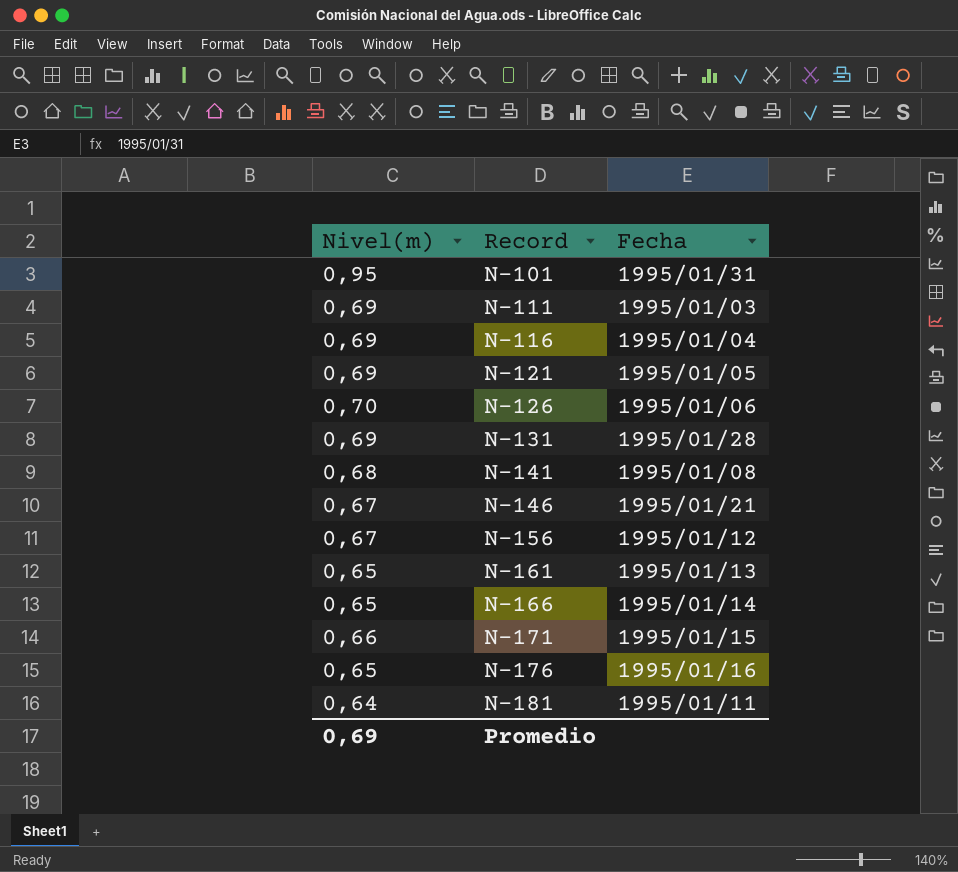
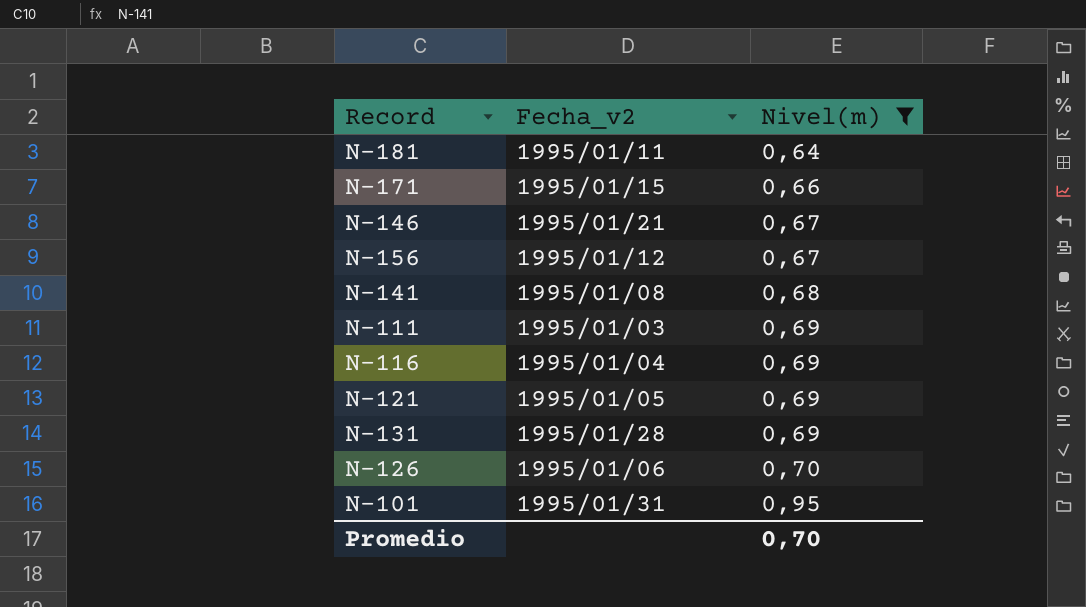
filter: none -> Nivel(m) != 0,65
row order: Record ascending -> Nivel(m) ascending
column name: Fecha -> Fecha_v2
column Nivel(m) | position: 1 -> 3
Promedio | Nivel(m): 0,69 -> 0,70

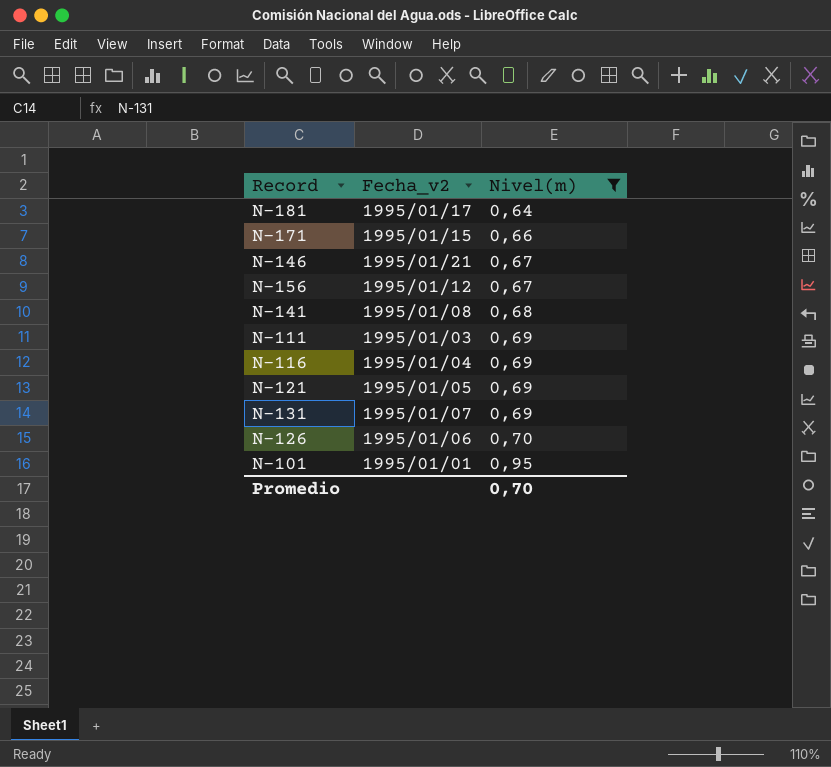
N-181 | Fecha_v2: 1995/01/11 -> 1995/01/17
N-131 | Fecha_v2: 1995/01/28 -> 1995/01/07
N-101 | Fecha_v2: 1995/01/31 -> 1995/01/01

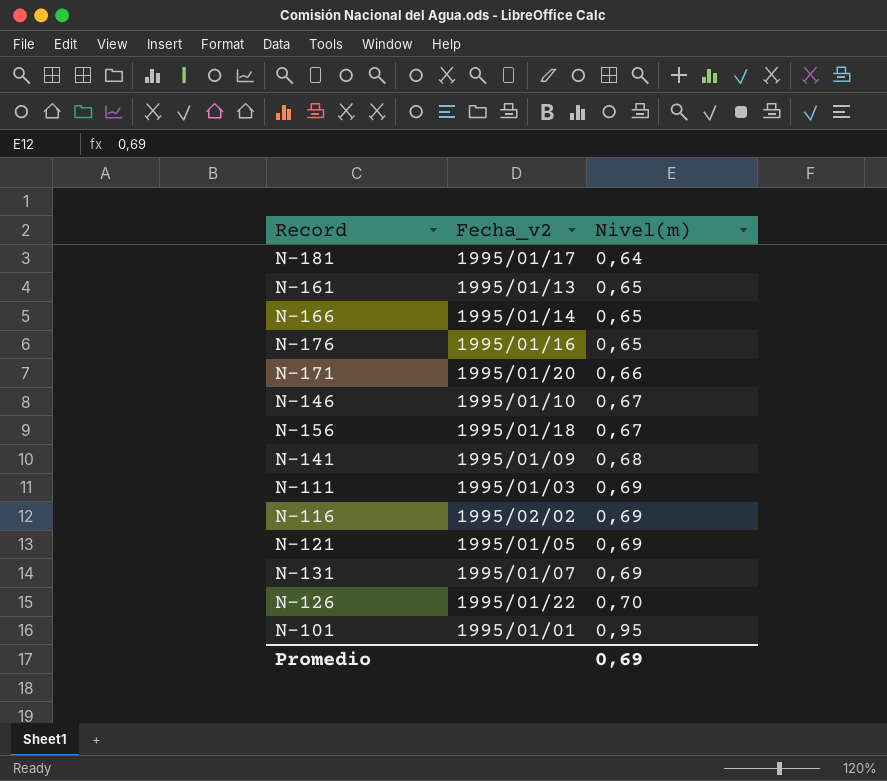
filter: Nivel(m) != 0,65 -> none
N-171 | Fecha_v2: 1995/01/15 -> 1995/01/20
N-146 | Fecha_v2: 1995/01/21 -> 1995/01/10
N-156 | Fecha_v2: 1995/01/12 -> 1995/01/18
N-141 | Fecha_v2: 1995/01/08 -> 1995/01/09
N-116 | Fecha_v2: 1995/01/04 -> 1995/02/02
N-126 | Fecha_v2: 1995/01/06 -> 1995/01/22
Promedio | Nivel(m): 0,70 -> 0,69

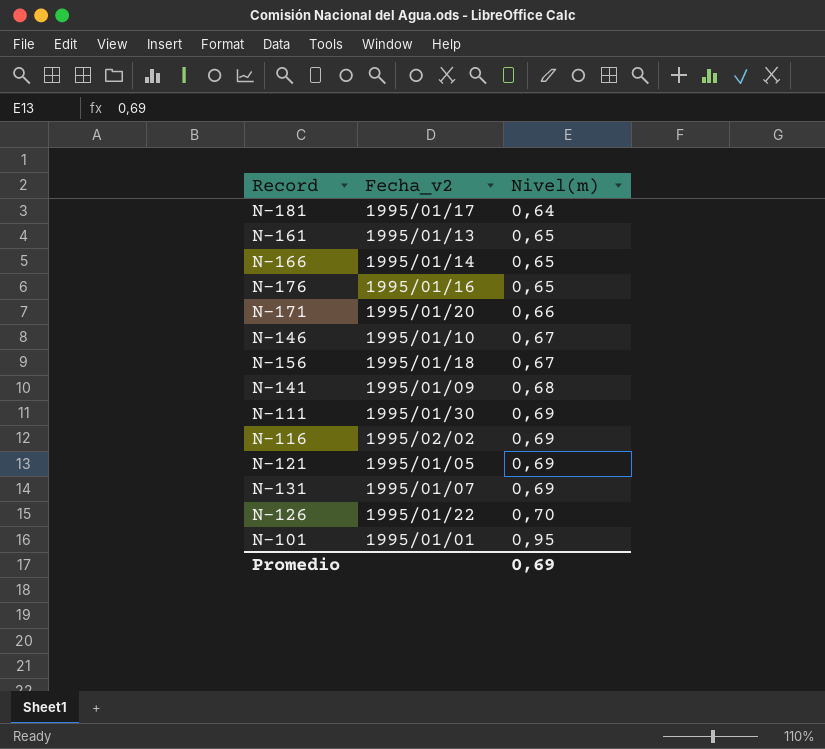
N-111 | Fecha_v2: 1995/01/03 -> 1995/01/30

